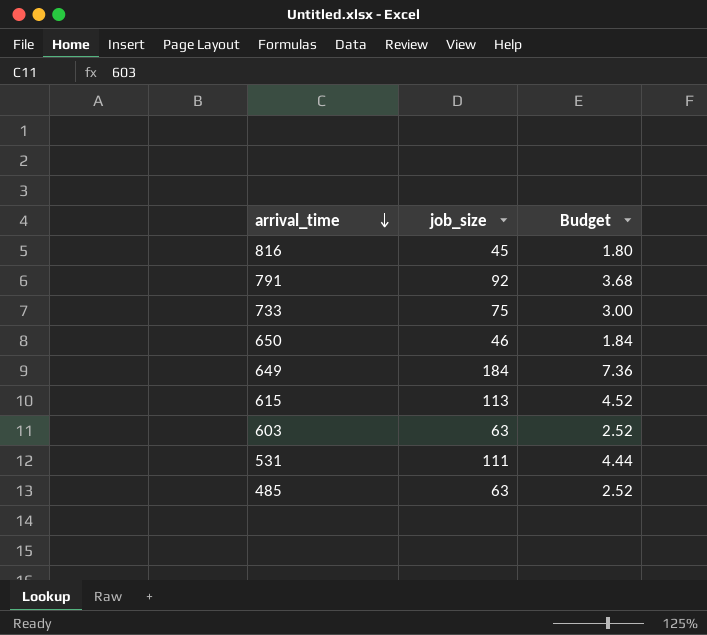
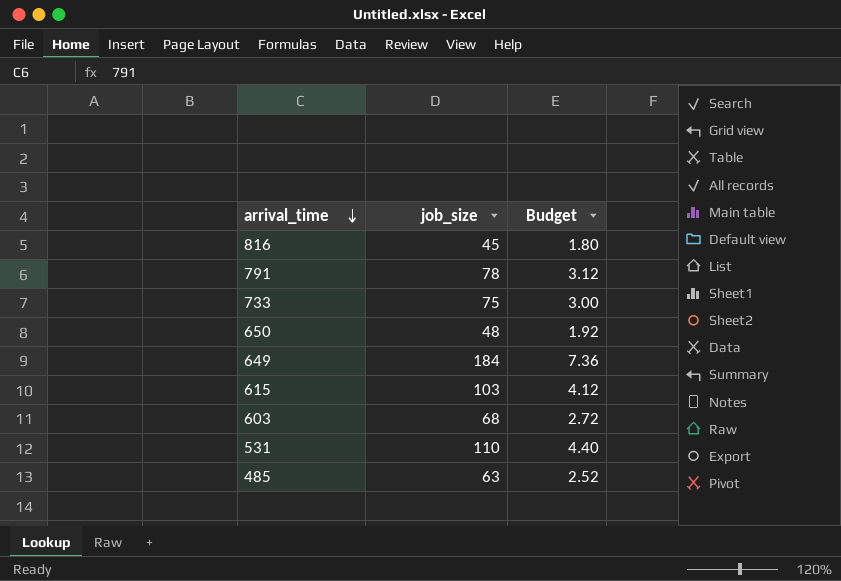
791 | job_size: 92 -> 78
791 | Budget: 3.68 -> 3.12
650 | job_size: 46 -> 48
650 | Budget: 1.84 -> 1.92
615 | job_size: 113 -> 103
615 | Budget: 4.52 -> 4.12
603 | job_size: 63 -> 68
603 | Budget: 2.52 -> 2.72
531 | job_size: 111 -> 110
531 | Budget: 4.44 -> 4.40

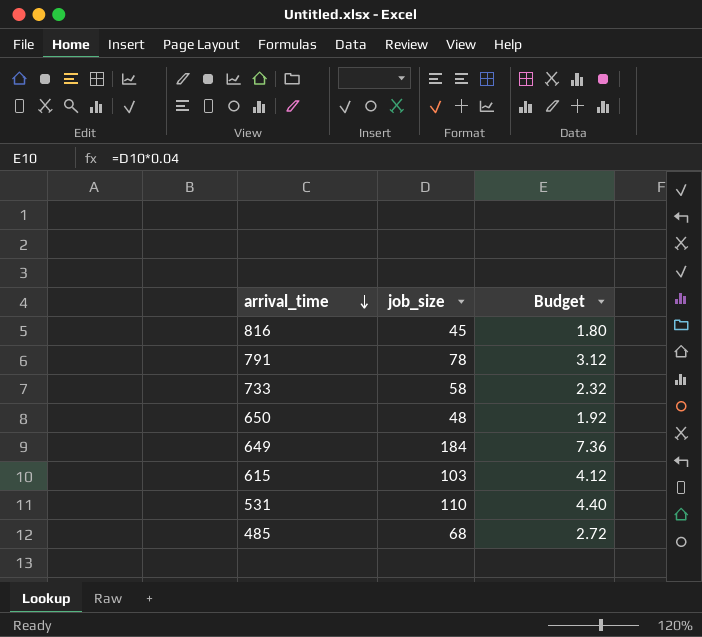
row 603: 68 | 2.72 -> none
733 | job_size: 75 -> 58
733 | Budget: 3.00 -> 2.32
485 | job_size: 63 -> 68
485 | Budget: 2.52 -> 2.72

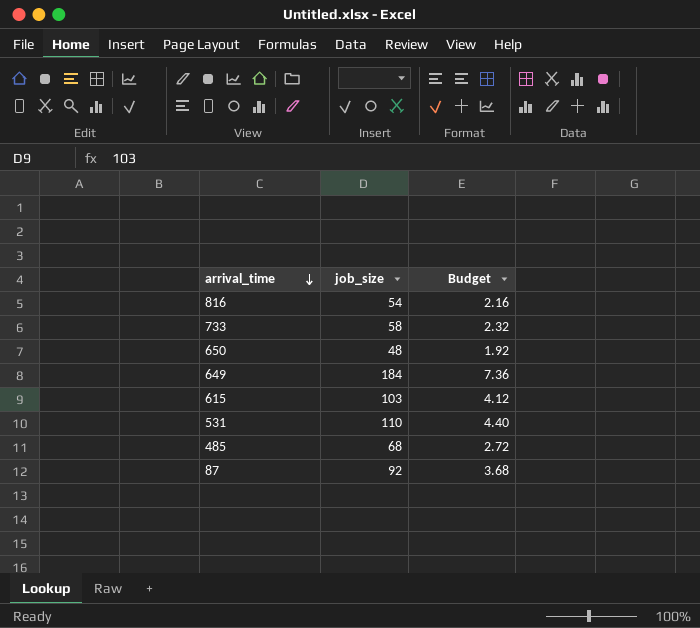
row 791: 78 | 3.12 -> none
816 | job_size: 45 -> 54
816 | Budget: 1.80 -> 2.16
row 87: none -> 92 | 3.68

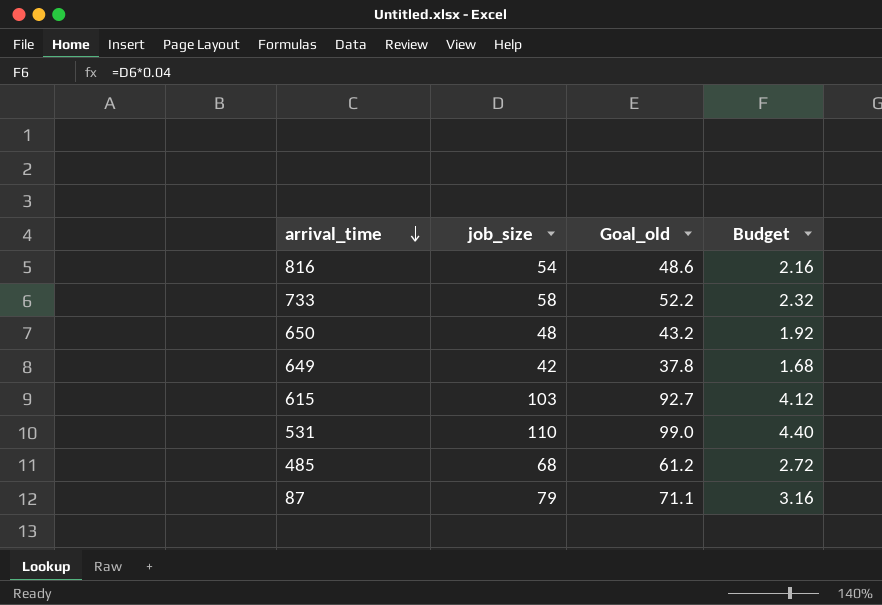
column Goal_old | formula: none -> [job_size] * 0.9
649 | job_size: 184 -> 42
649 | Budget: 7.36 -> 1.68
87 | job_size: 92 -> 79
87 | Budget: 3.68 -> 3.16

